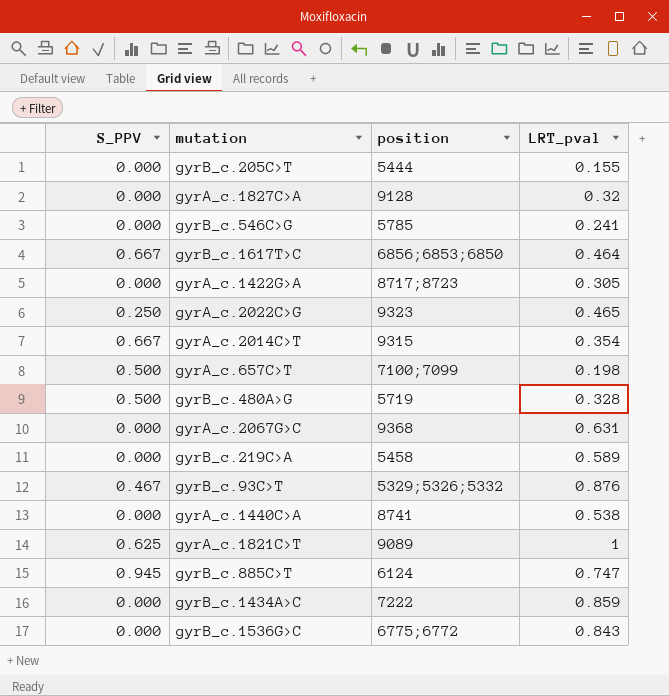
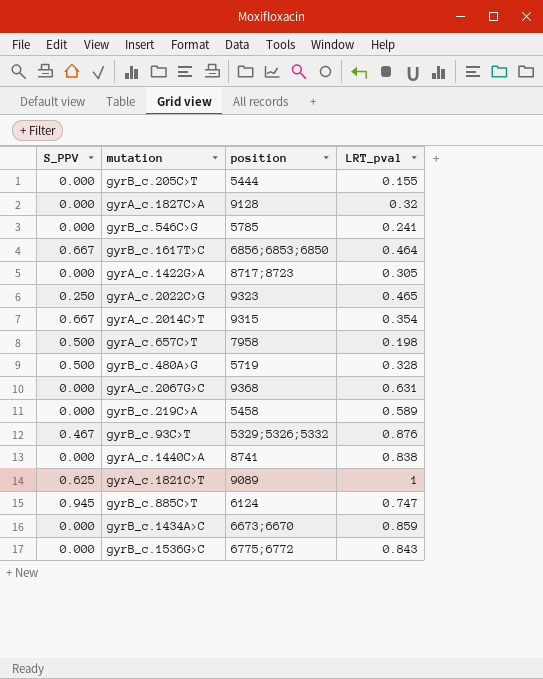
gyrA_c.657C>T | position: 7100;7099 -> 7958
gyrA_c.1440C>A | LRT_pval: 0.538 -> 0.838
gyrB_c.1434A>C | position: 7222 -> 6673;6670

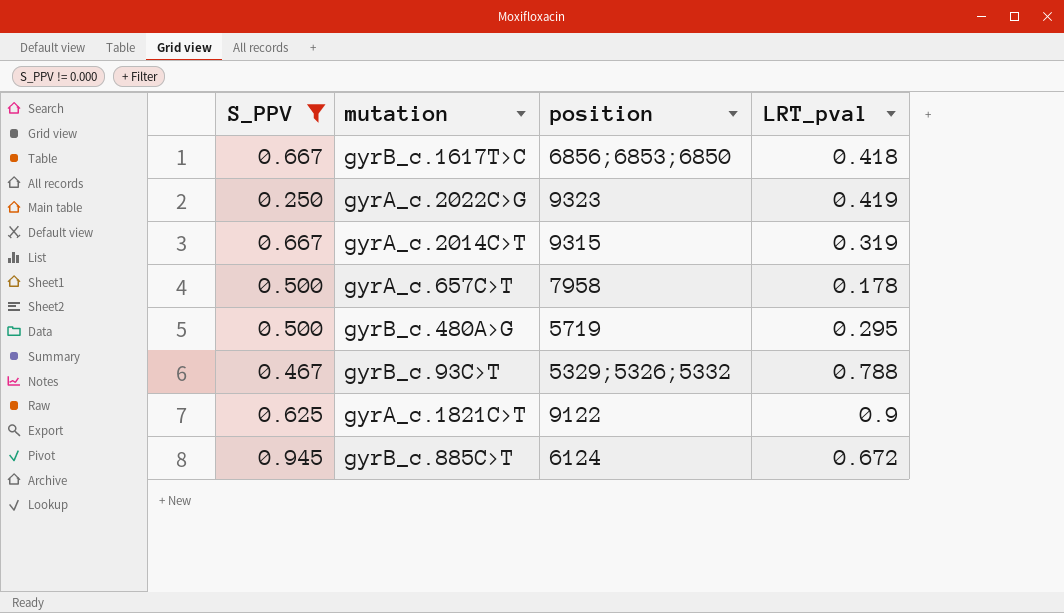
filter: none -> S_PPV != 0.000
gyrB_c.1617T>C | LRT_pval: 0.464 -> 0.418
gyrA_c.2022C>G | LRT_pval: 0.465 -> 0.419
gyrA_c.2014C>T | LRT_pval: 0.354 -> 0.319
gyrA_c.657C>T | LRT_pval: 0.198 -> 0.178
gyrB_c.480A>G | LRT_pval: 0.328 -> 0.295
gyrB_c.93C>T | LRT_pval: 0.876 -> 0.788
gyrA_c.1821C>T | position: 9089 -> 9122
gyrA_c.1821C>T | LRT_pval: 1 -> 0.9
gyrB_c.885C>T | LRT_pval: 0.747 -> 0.672

